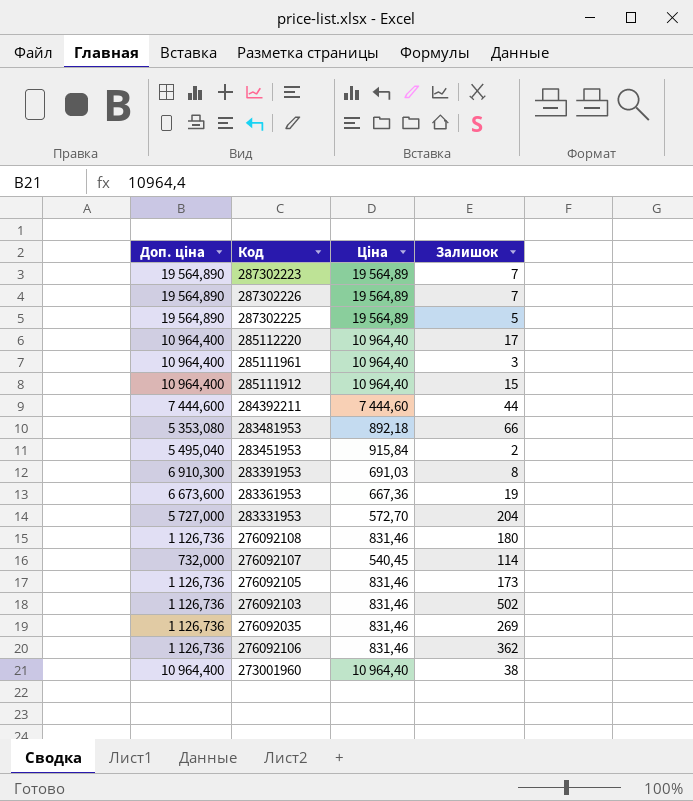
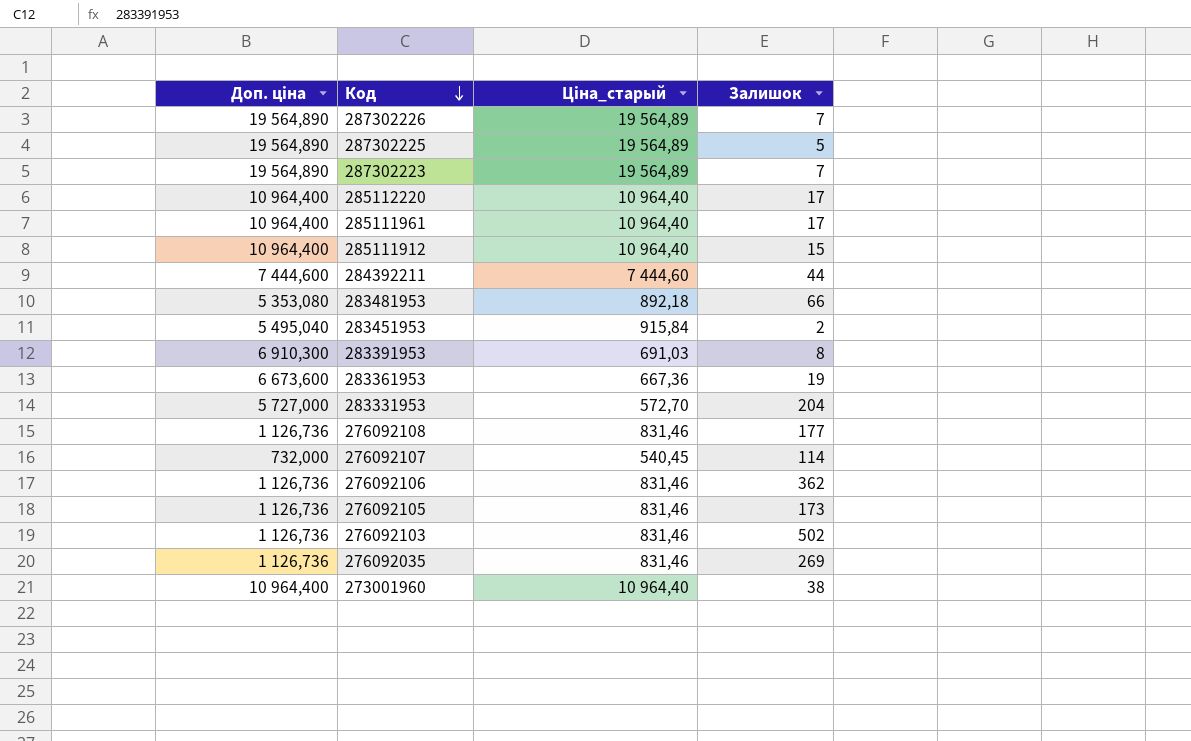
row order: none -> Код descending
column name: Ціна -> Ціна_старый
285111961 | Залишок: 3 -> 17
276092108 | Залишок: 180 -> 177

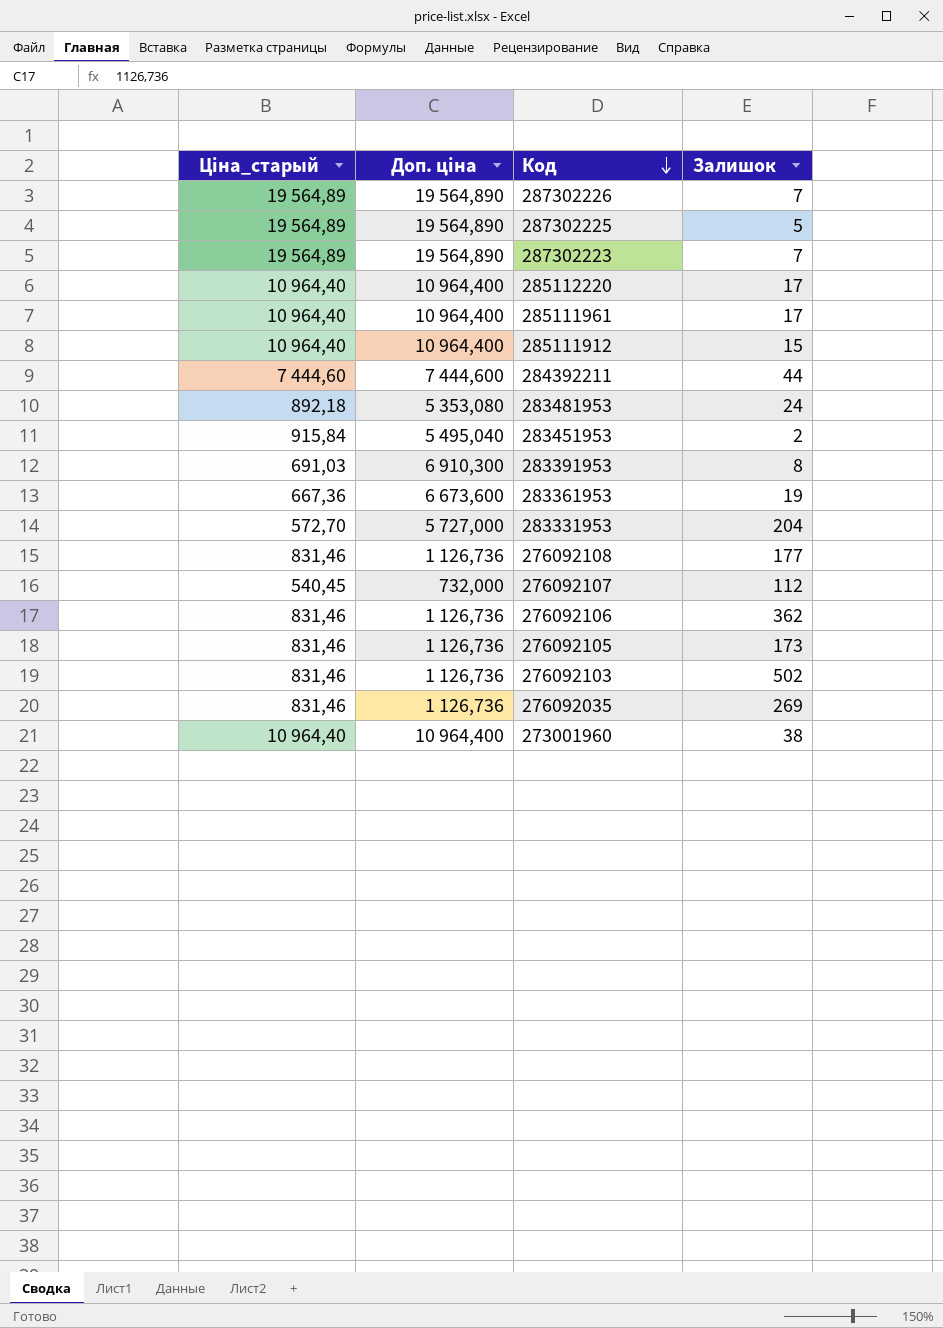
column Ціна_старый | position: 3 -> 1
283481953 | Залишок: 66 -> 24
276092107 | Залишок: 114 -> 112

